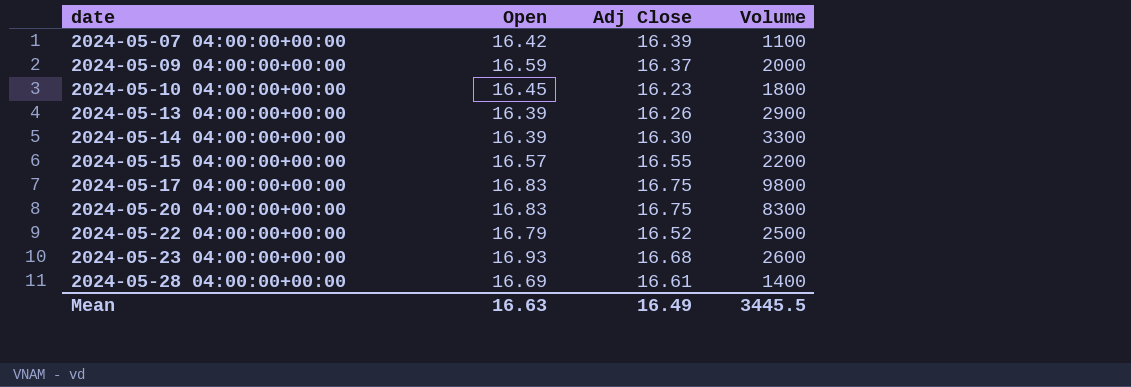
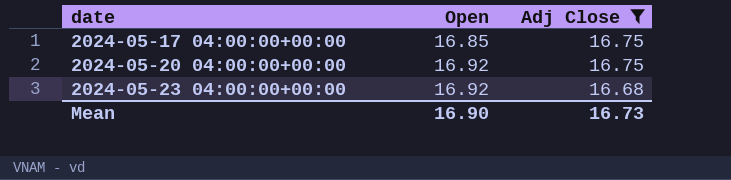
filter: none -> Adj Close >= 16.68
column Volume | position: 4 -> none
2024-05-17 04:00:00+00:00 | Open: 16.83 -> 16.85
2024-05-20 04:00:00+00:00 | Open: 16.83 -> 16.92
2024-05-23 04:00:00+00:00 | Open: 16.93 -> 16.92
Mean | Open: 16.63 -> 16.90
Mean | Adj Close: 16.49 -> 16.73

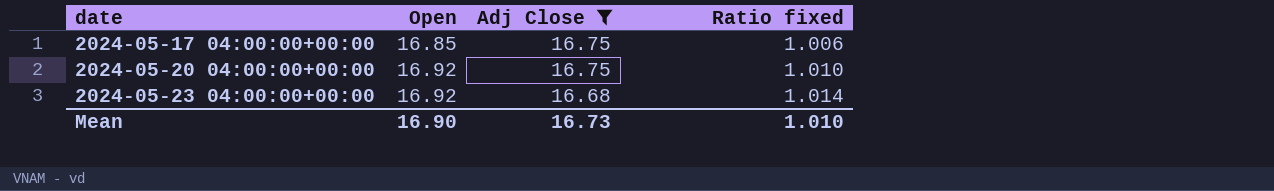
column Ratio fixed | formula: none -> [Open] / [Adj Close]

